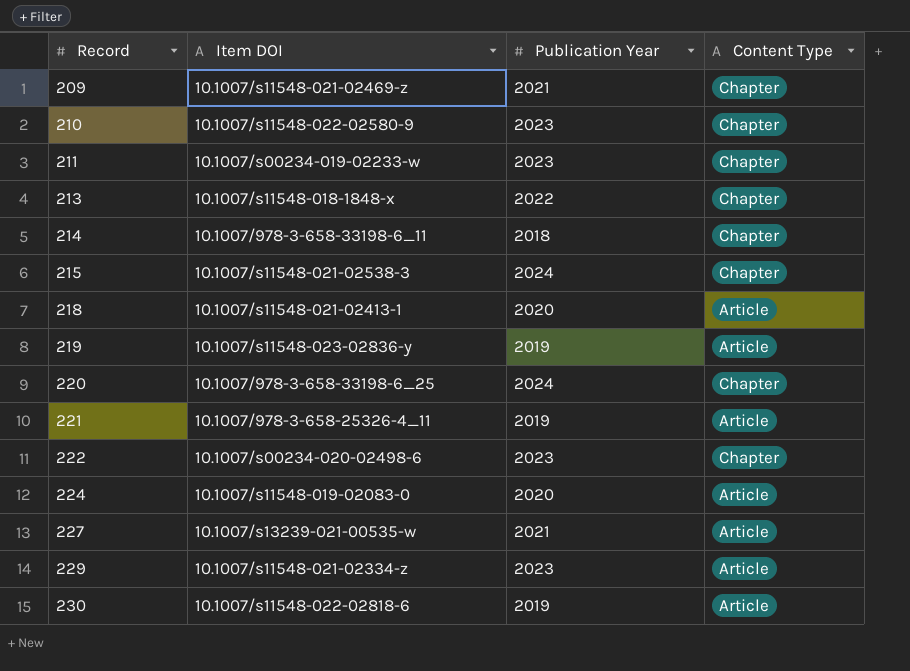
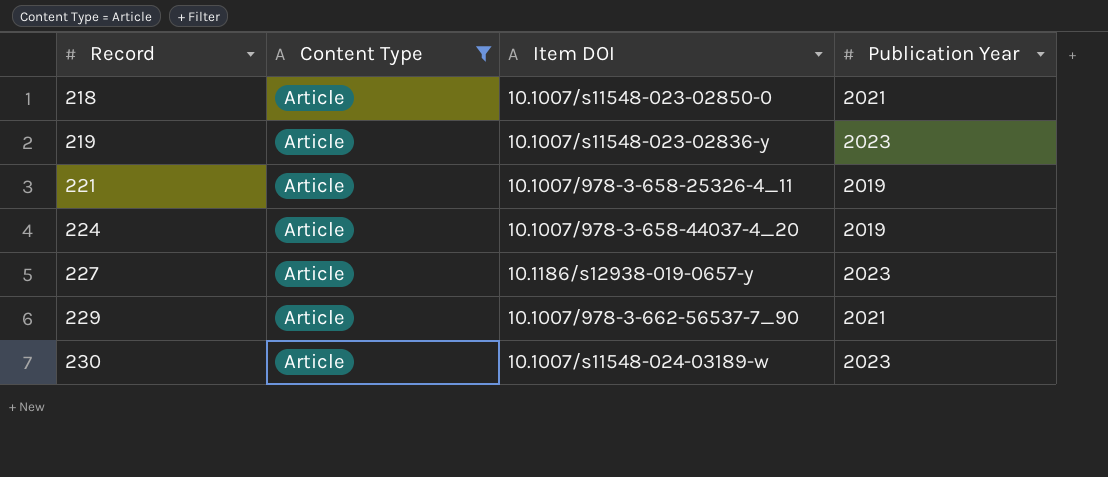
filter: none -> Content Type = Article
column Content Type | position: 4 -> 2
218 | Item DOI: 10.1007/s11548-021-02413-1 -> 10.1007/s11548-023-02850-0
218 | Publication Year: 2020 -> 2021
219 | Publication Year: 2019 -> 2023
224 | Item DOI: 10.1007/s11548-019-02083-0 -> 10.1007/978-3-658-44037-4_20
224 | Publication Year: 2020 -> 2019
227 | Item DOI: 10.1007/s13239-021-00535-w -> 10.1186/s12938-019-0657-y
227 | Publication Year: 2021 -> 2023
229 | Item DOI: 10.1007/s11548-021-02334-z -> 10.1007/978-3-662-56537-7_90
229 | Publication Year: 2023 -> 2021
230 | Item DOI: 10.1007/s11548-022-02818-6 -> 10.1007/s11548-024-03189-w
230 | Publication Year: 2019 -> 2023

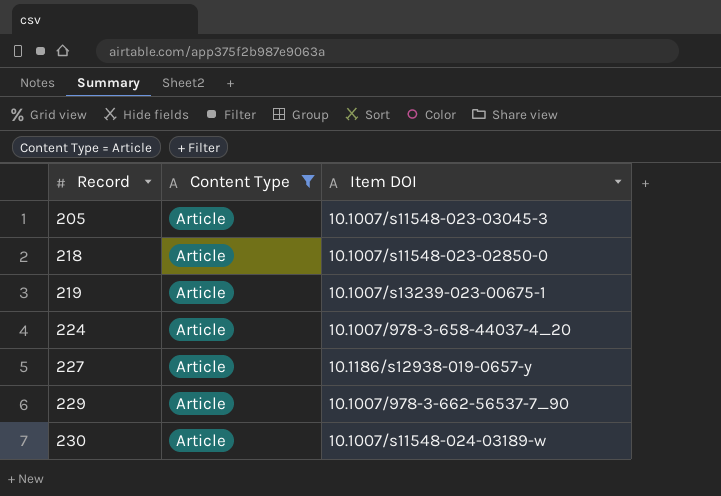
column Publication Year | position: 4 -> none
row 221: Article | 10.1007/978-3-658-25326-4_11 | 2019 -> none
row 205: none -> Article | 10.1007/s11548-023-03045-3
219 | Item DOI: 10.1007/s11548-023-02836-y -> 10.1007/s13239-023-00675-1

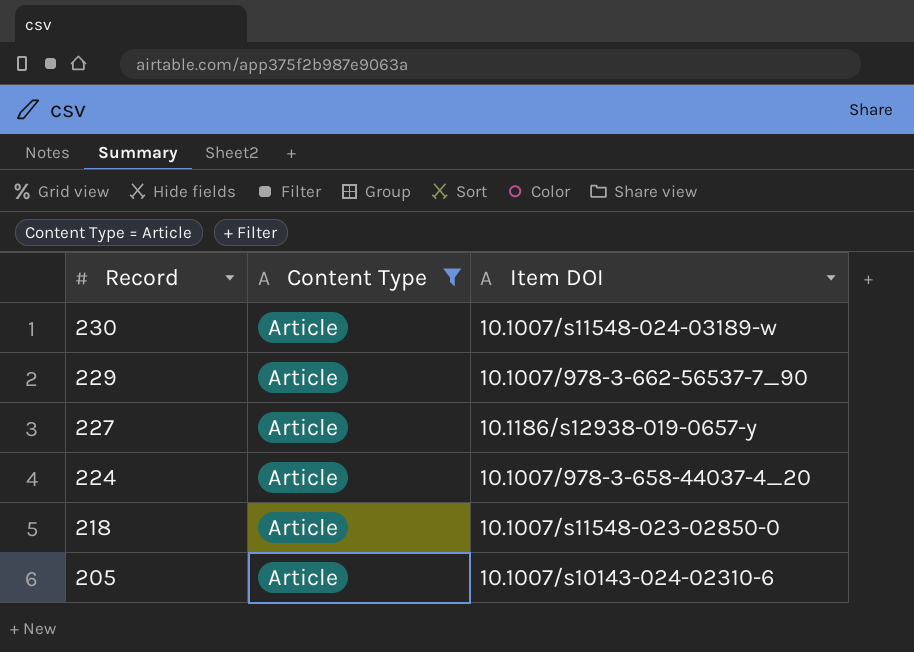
row order: Record ascending -> Record descending
row 219: Article | 10.1007/s13239-023-00675-1 -> none
205 | Item DOI: 10.1007/s11548-023-03045-3 -> 10.1007/s10143-024-02310-6

